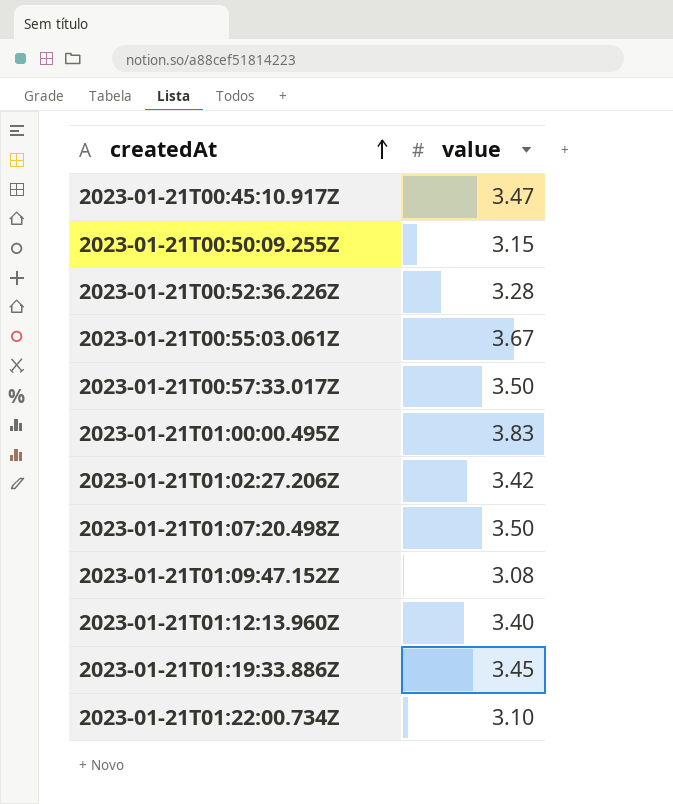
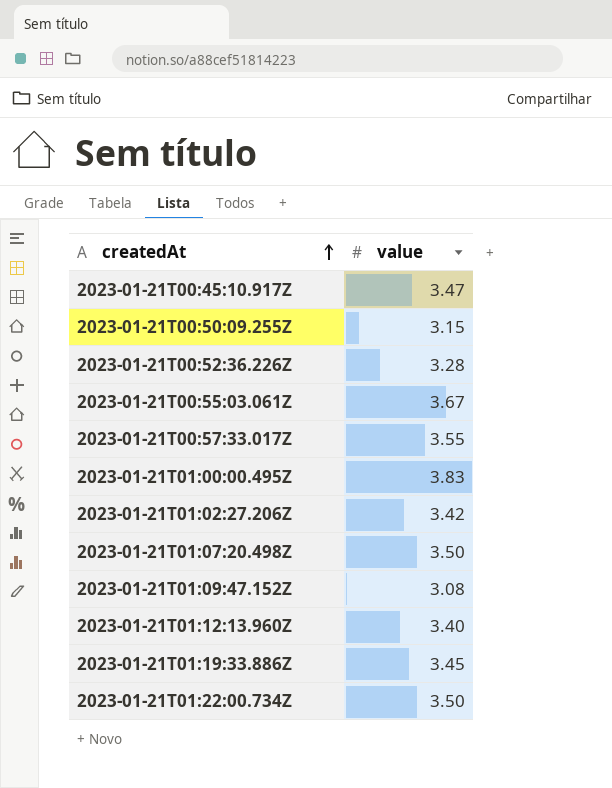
2023-01-21T00:57:33.017Z | value: 3.50 -> 3.55
2023-01-21T01:22:00.734Z | value: 3.10 -> 3.50

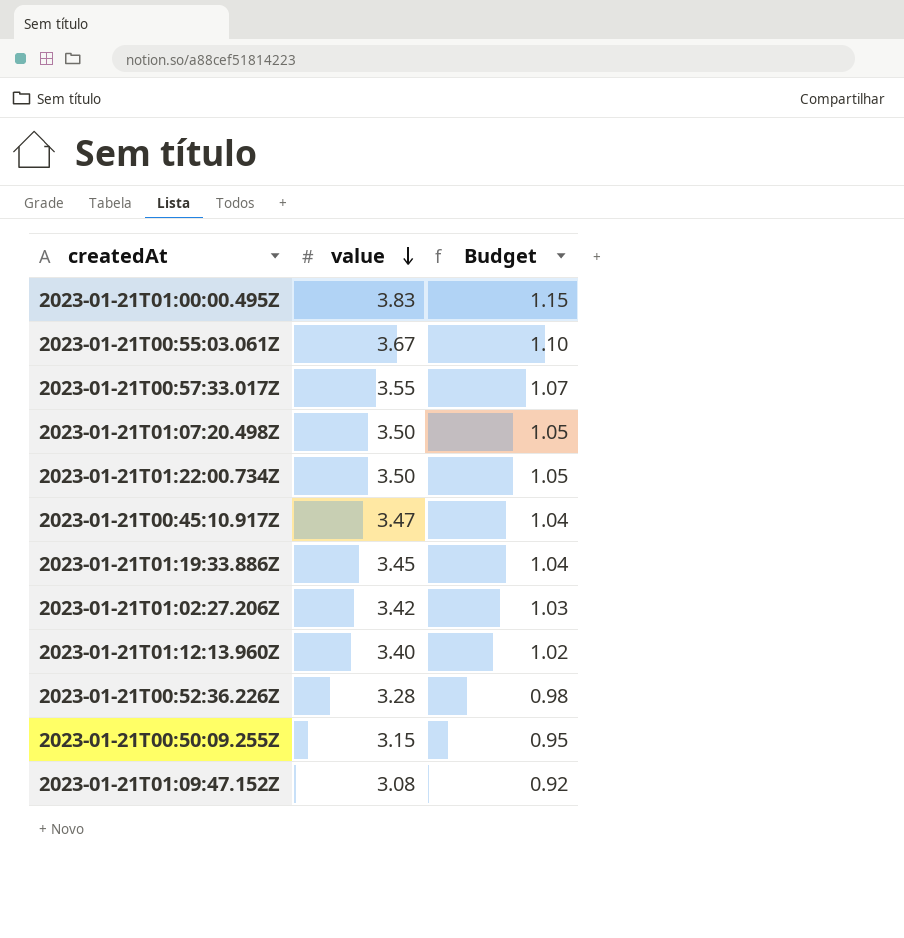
row order: createdAt ascending -> value descending
column Budget | formula: none -> [value] * 0.3

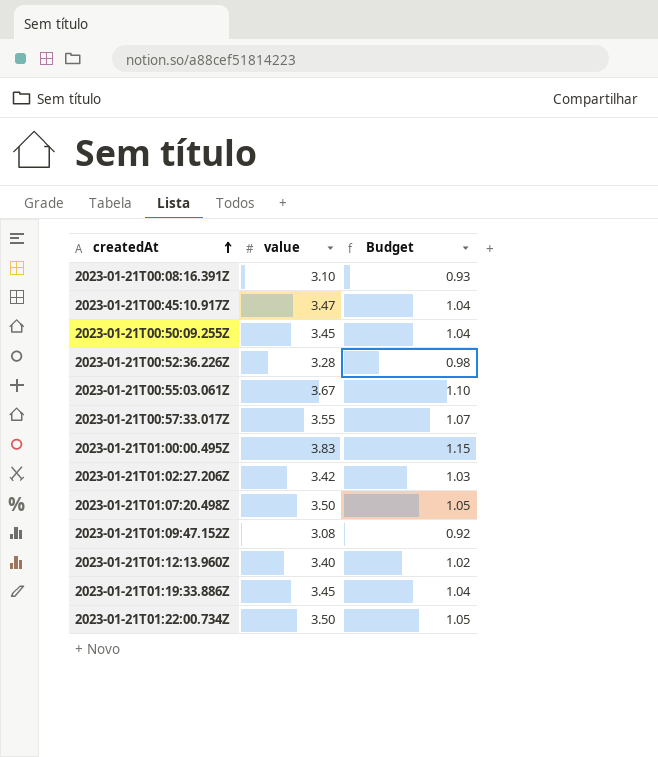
row order: value descending -> createdAt ascending
row 2023-01-21T00:08:16.391Z: none -> 3.10 | 0.93
2023-01-21T00:50:09.255Z | value: 3.15 -> 3.45
2023-01-21T00:50:09.255Z | Budget: 0.95 -> 1.04

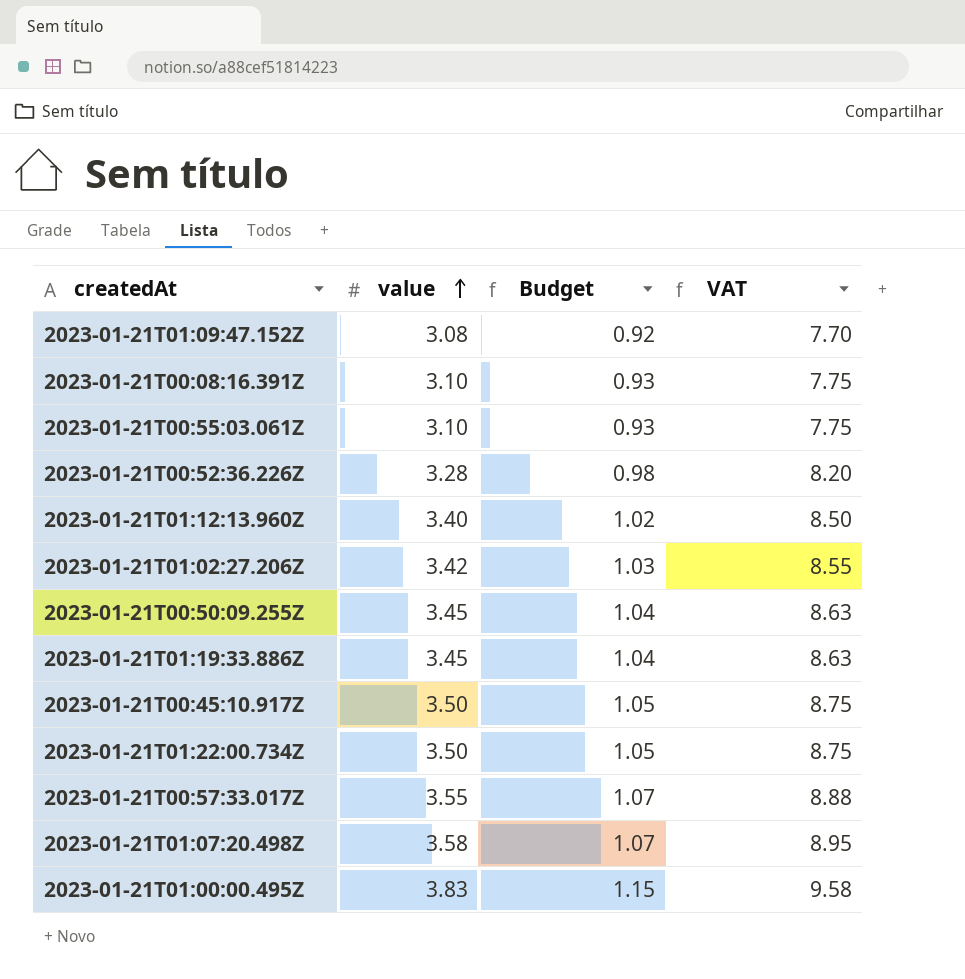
row order: createdAt ascending -> value ascending
column VAT | formula: none -> [value] * 2.5
2023-01-21T00:55:03.061Z | value: 3.67 -> 3.10
2023-01-21T00:55:03.061Z | Budget: 1.10 -> 0.93
2023-01-21T00:45:10.917Z | value: 3.47 -> 3.50
2023-01-21T00:45:10.917Z | Budget: 1.04 -> 1.05
2023-01-21T01:07:20.498Z | value: 3.50 -> 3.58
2023-01-21T01:07:20.498Z | Budget: 1.05 -> 1.07

